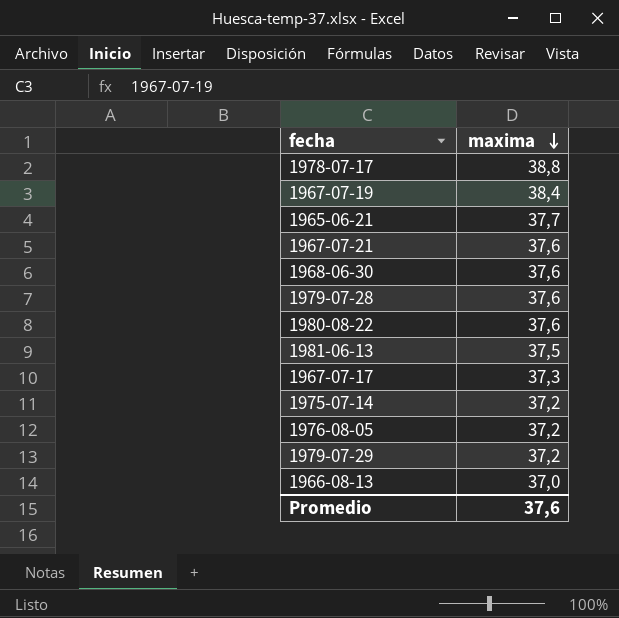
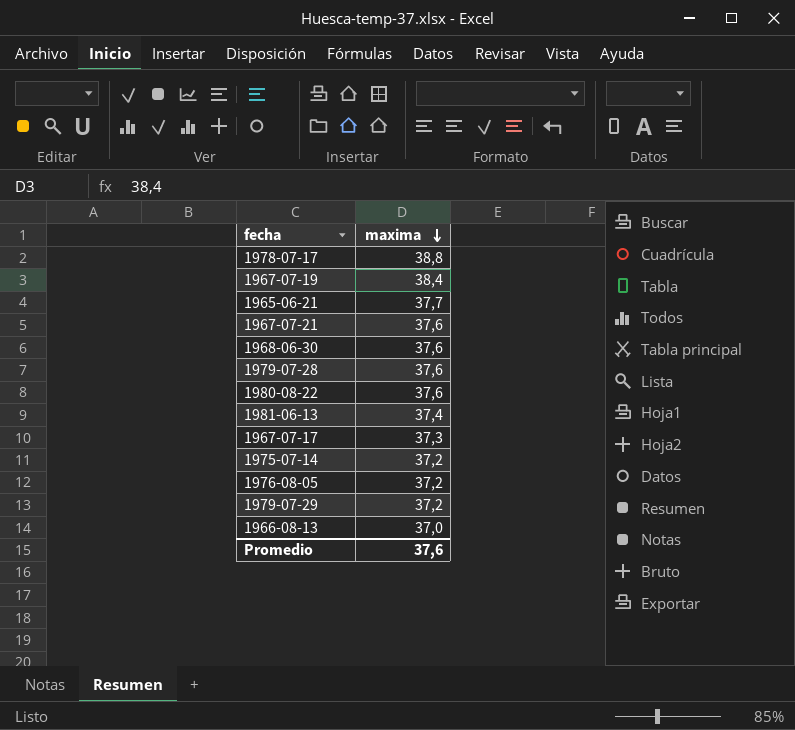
1981-06-13 | maxima: 37,5 -> 37,4

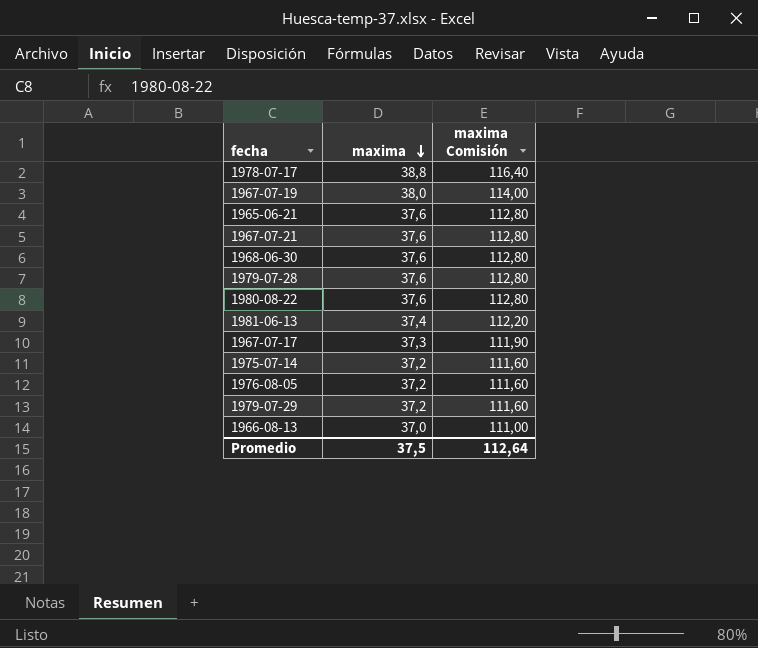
column maxima Comisión | formula: none -> [maxima] * 3
1967-07-19 | maxima: 38,4 -> 38,0
1965-06-21 | maxima: 37,7 -> 37,6
Promedio | maxima: 37,6 -> 37,5

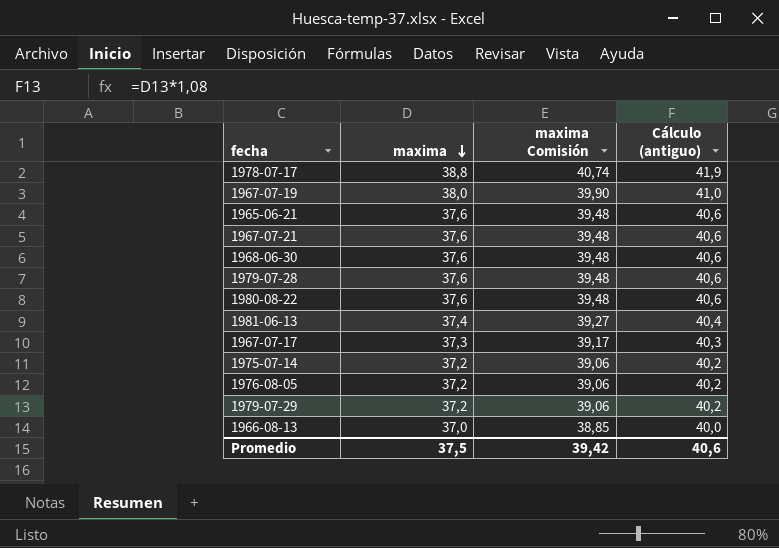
column maxima Comisión | formula: [maxima] * 3 -> [maxima] * 1,05
column Cálculo (antiguo) | formula: none -> [maxima] * 1,08
Promedio | maxima Comisión: 112,64 -> 39,42

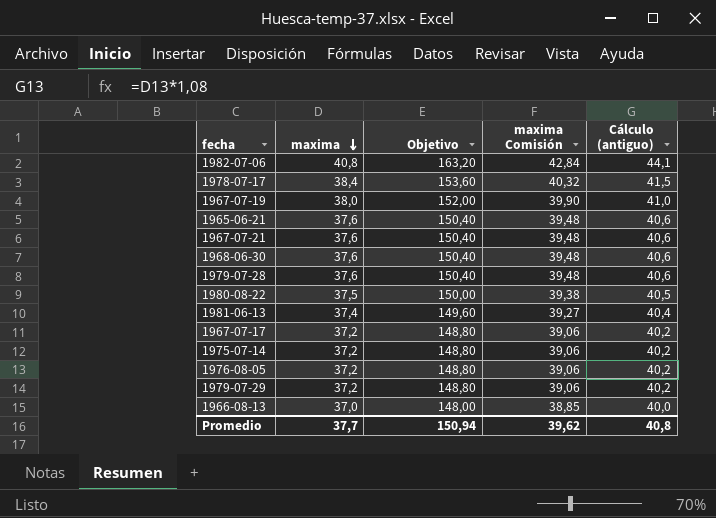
column Objetivo | formula: none -> [maxima] * 4
row 1982-07-06: none -> 40,8 | 163,20 | 42,84 | 44,1
1978-07-17 | maxima: 38,8 -> 38,4
1978-07-17 | maxima Comisión: 40,74 -> 40,32
1978-07-17 | Cálculo (antiguo): 41,9 -> 41,5
1980-08-22 | maxima: 37,6 -> 37,5
1980-08-22 | maxima Comisión: 39,48 -> 39,38
1980-08-22 | Cálculo (antiguo): 40,6 -> 40,5
1967-07-17 | maxima: 37,3 -> 37,2
1967-07-17 | maxima Comisión: 39,17 -> 39,06
1967-07-17 | Cálculo (antiguo): 40,3 -> 40,2
Promedio | maxima: 37,5 -> 37,7
Promedio | maxima Comisión: 39,42 -> 39,62
Promedio | Cálculo (antiguo): 40,6 -> 40,8

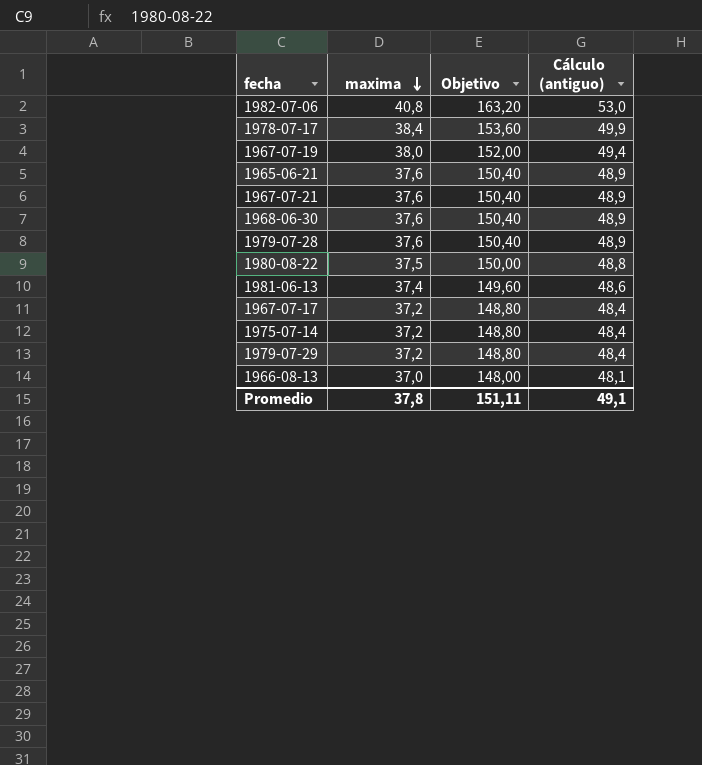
column maxima Comisión | formula: [maxima] * 1,05 -> none
column Cálculo (antiguo) | formula: [maxima] * 1,08 -> [maxima] * 1,3
row 1976-08-05: 37,2 | 148,80 | 39,06 | 40,2 -> none
Promedio | maxima: 37,7 -> 37,8
Promedio | Objetivo: 150,94 -> 151,11
Promedio | Cálculo (antiguo): 40,8 -> 49,1

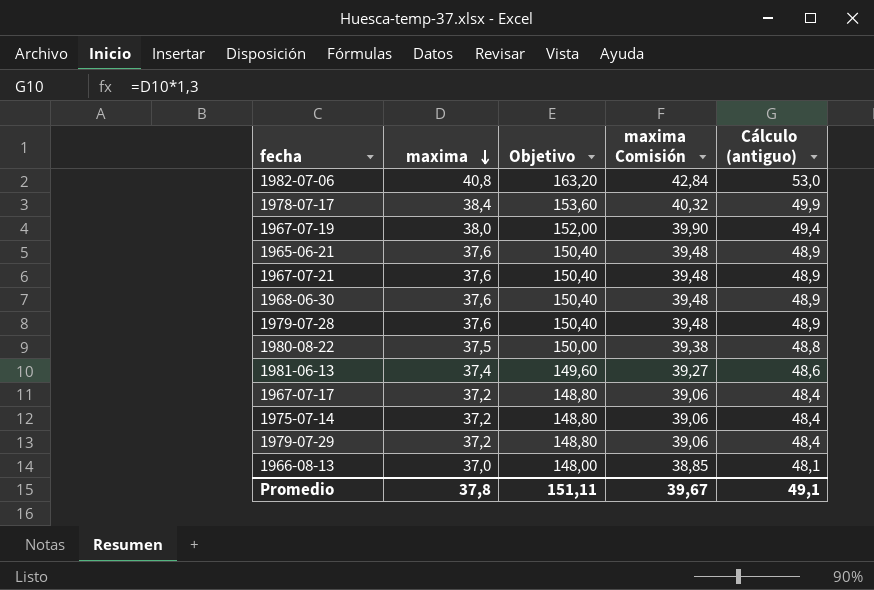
column maxima Comisión | formula: none -> [maxima] * 1,05

